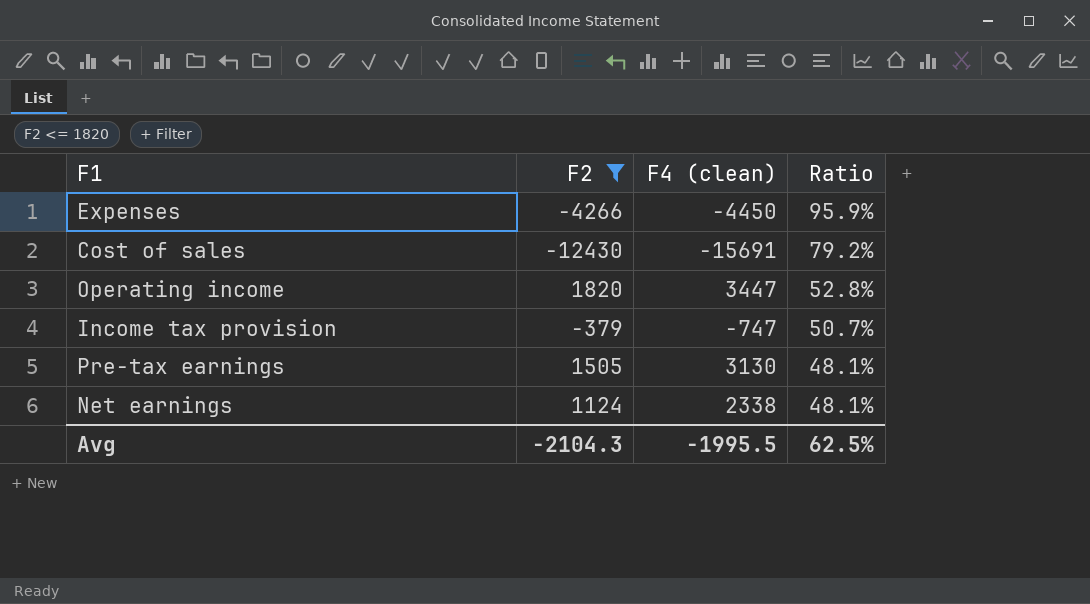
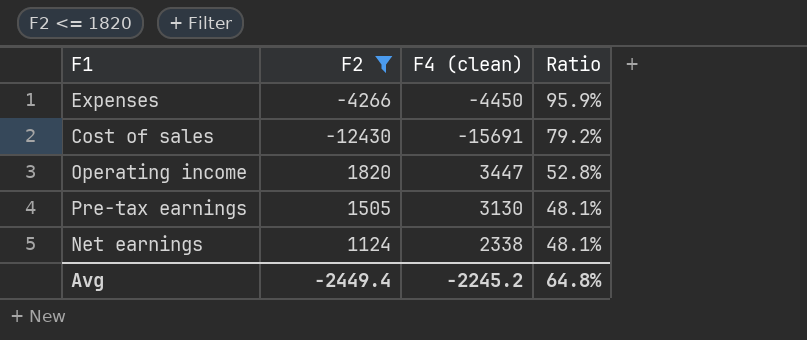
row Income tax provision: -379 | -747 | 50.7% -> none
Avg | F2: -2104.3 -> -2449.4
Avg | F4 (clean): -1995.5 -> -2245.2
Avg | Ratio: 62.5% -> 64.8%

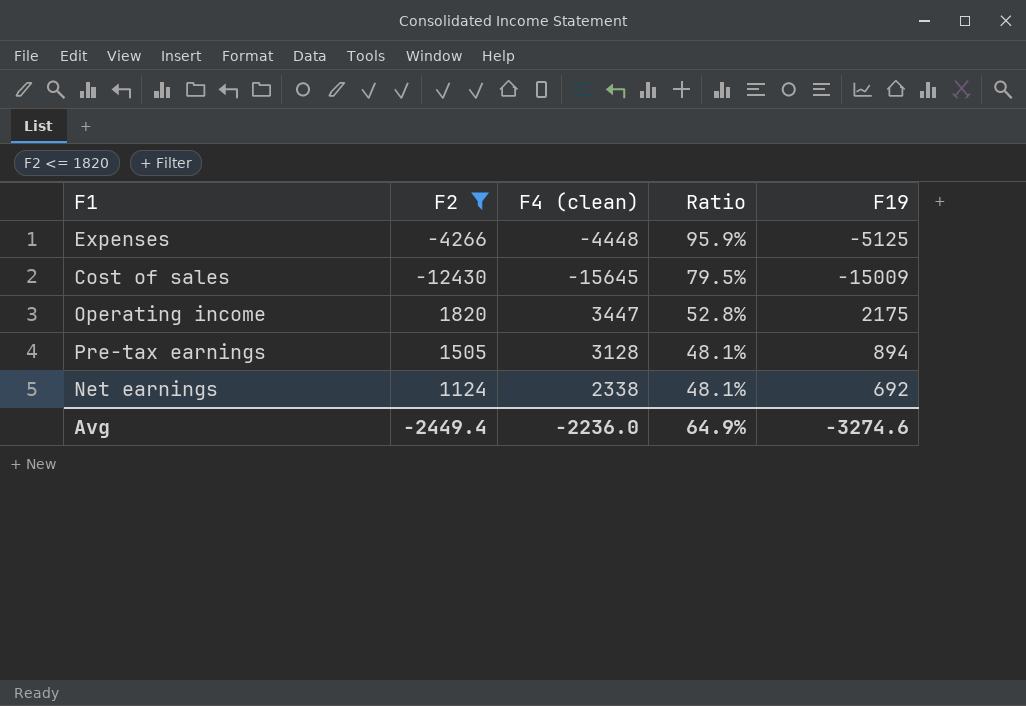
column F19 | position: none -> 5
Expenses | F4 (clean): -4450 -> -4448
Cost of sales | F4 (clean): -15691 -> -15645
Cost of sales | Ratio: 79.2% -> 79.5%
Pre-tax earnings | F4 (clean): 3130 -> 3128
Avg | F4 (clean): -2245.2 -> -2236.0
Avg | Ratio: 64.8% -> 64.9%

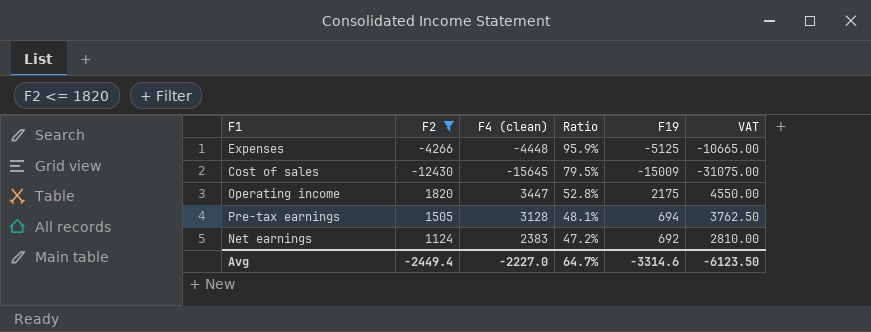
column VAT | formula: none -> [F2] * 2.5
Pre-tax earnings | F19: 894 -> 694
Net earnings | F4 (clean): 2338 -> 2383
Net earnings | Ratio: 48.1% -> 47.2%
Avg | F4 (clean): -2236.0 -> -2227.0
Avg | Ratio: 64.9% -> 64.7%
Avg | F19: -3274.6 -> -3314.6

